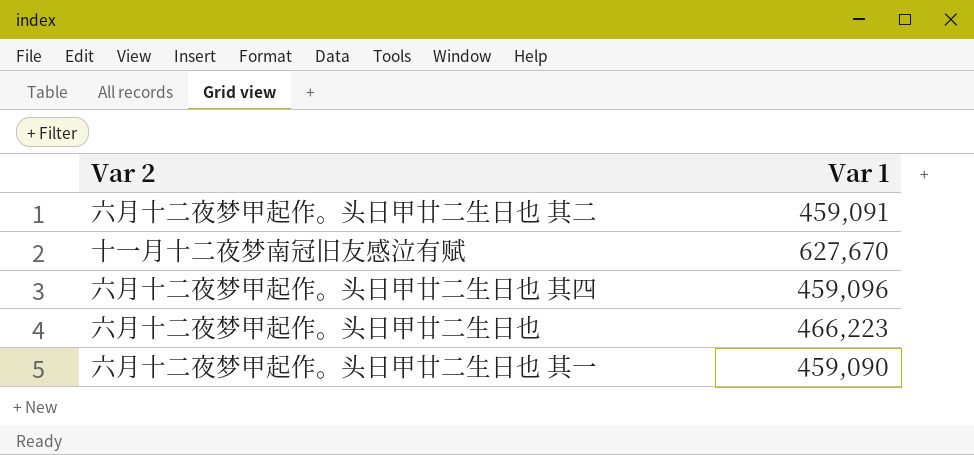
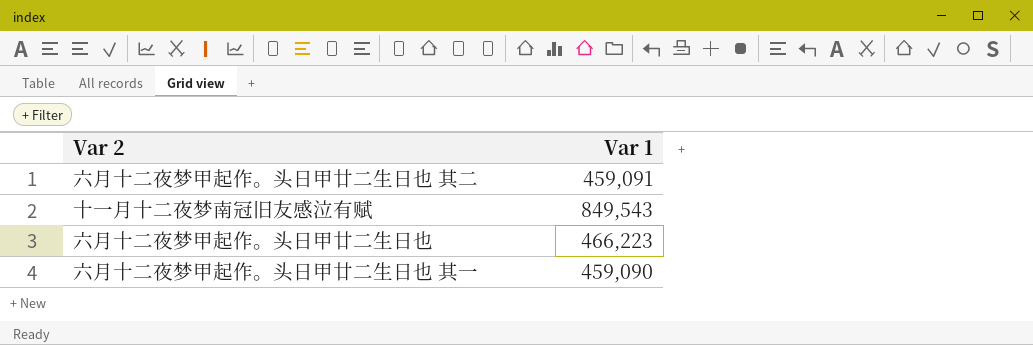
row 六月十二夜梦甲起作。头日甲廿二生日也 其四: 459,096 -> none
十一月十二夜梦南冠旧友感泣有赋 | Var 1: 627,670 -> 849,543

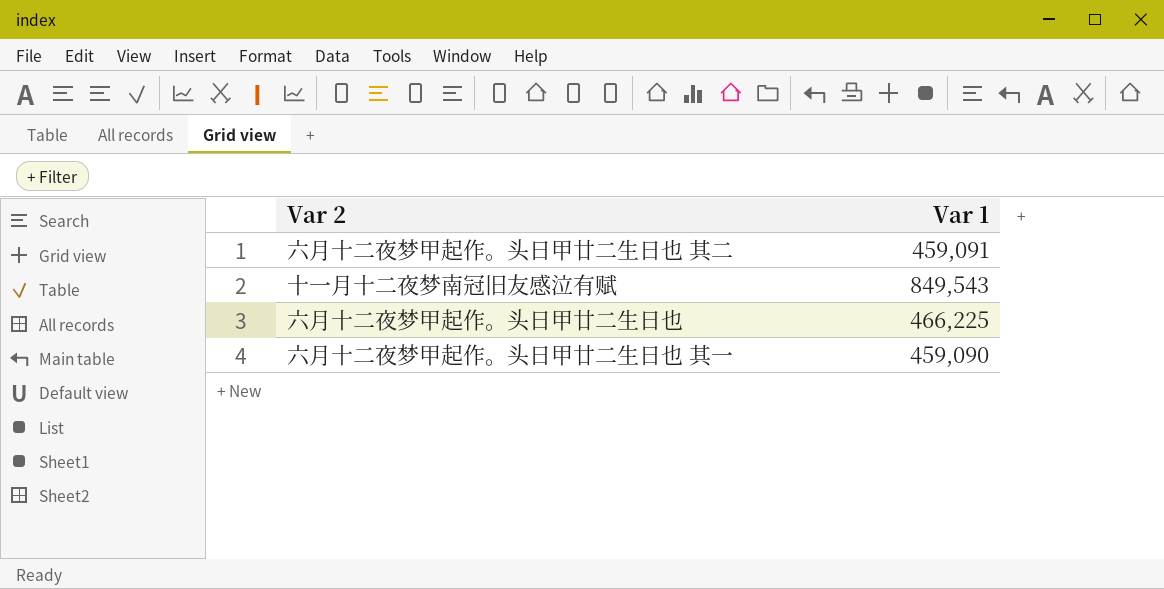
六月十二夜梦甲起作。头日甲廿二生日也 | Var 1: 466,223 -> 466,225

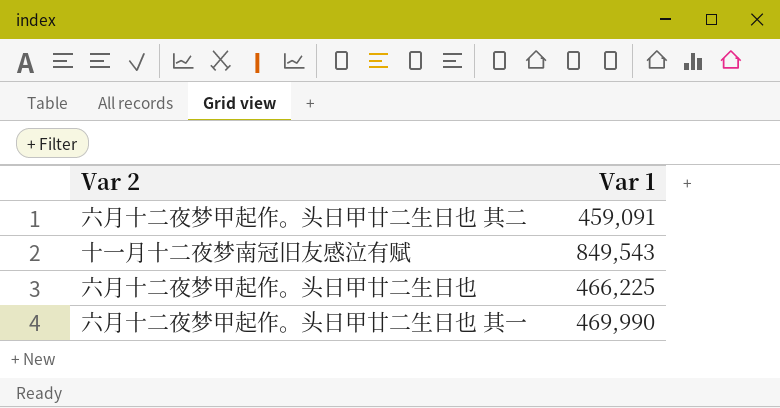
六月十二夜梦甲起作。头日甲廿二生日也 其一 | Var 1: 459,090 -> 469,990

